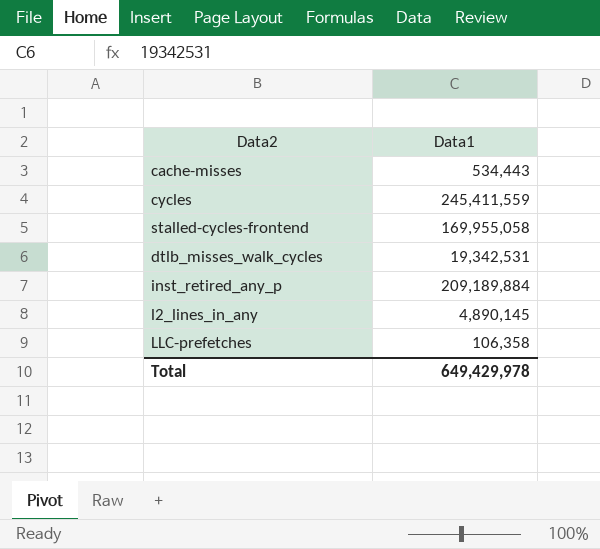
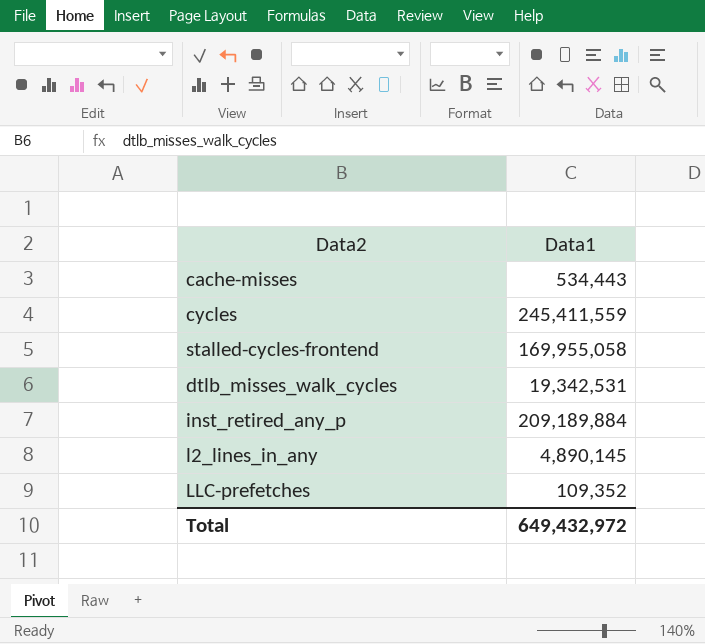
LLC-prefetches | Data1: 106,358 -> 109,352
Total | Data1: 649,429,978 -> 649,432,972

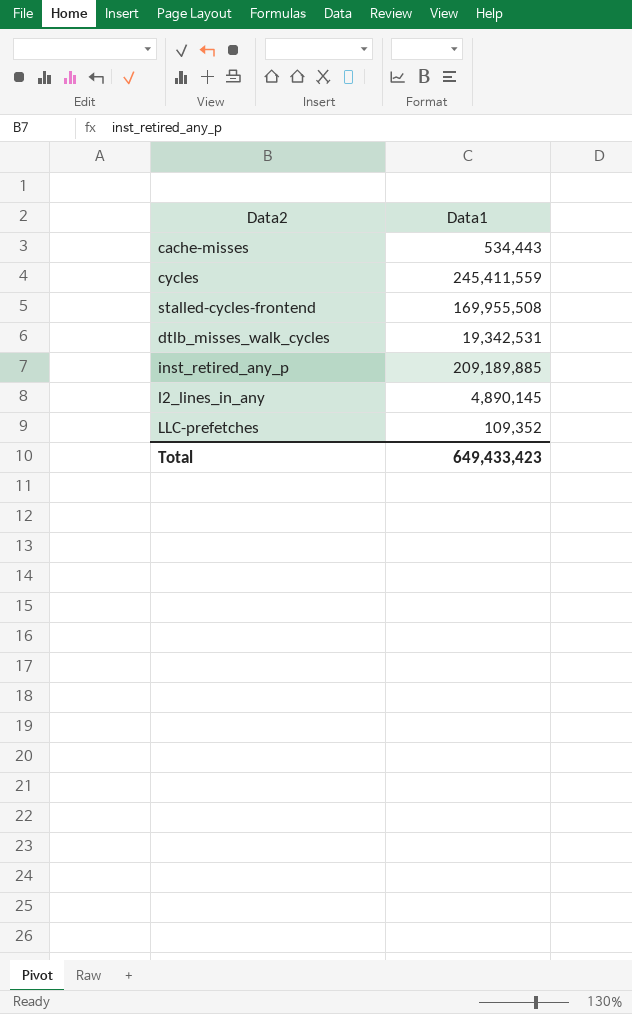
stalled-cycles-frontend | Data1: 169,955,058 -> 169,955,508
inst_retired_any_p | Data1: 209,189,884 -> 209,189,885
Total | Data1: 649,432,972 -> 649,433,423

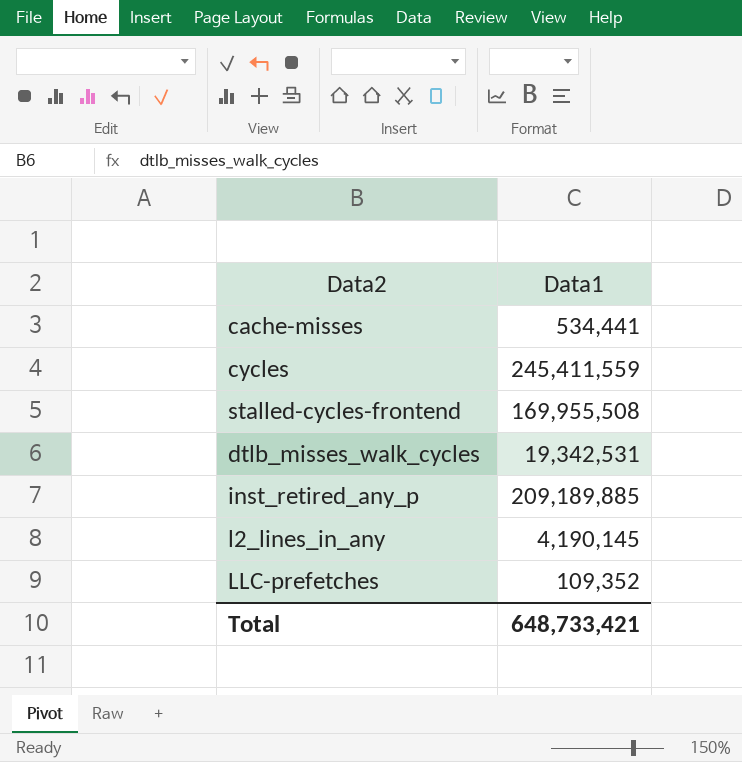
cache-misses | Data1: 534,443 -> 534,441
l2_lines_in_any | Data1: 4,890,145 -> 4,190,145
Total | Data1: 649,433,423 -> 648,733,421

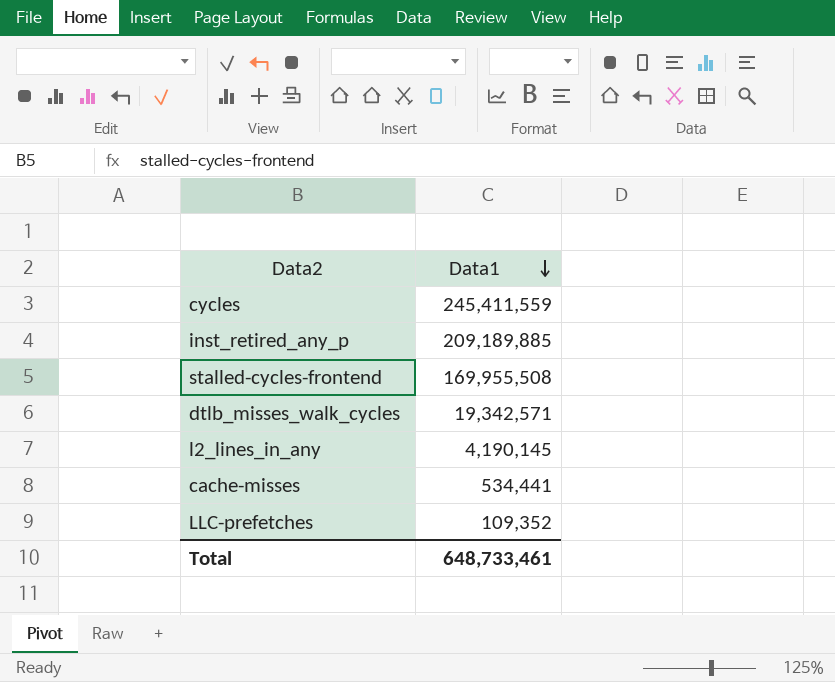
row order: none -> Data1 descending
dtlb_misses_walk_cycles | Data1: 19,342,531 -> 19,342,571
Total | Data1: 648,733,421 -> 648,733,461

